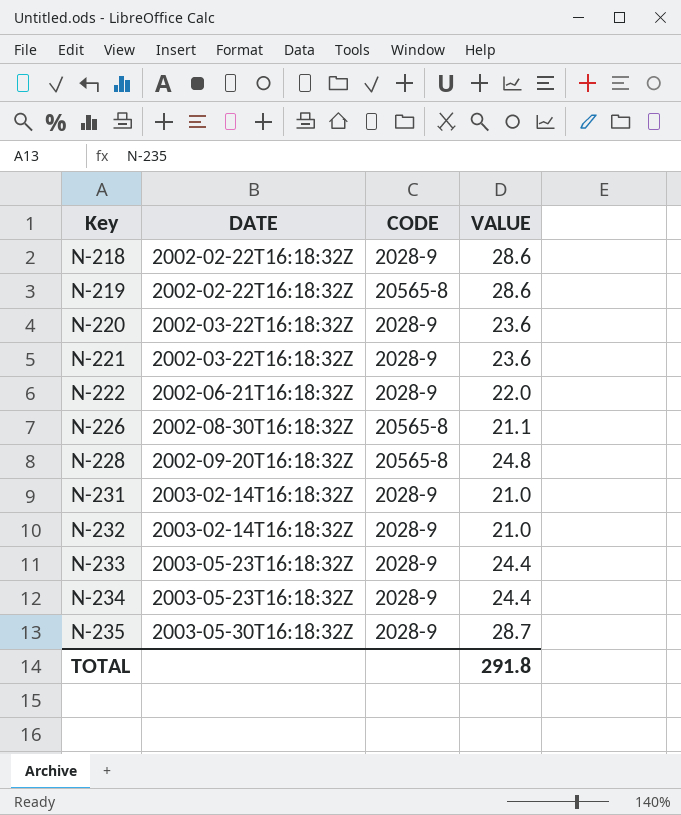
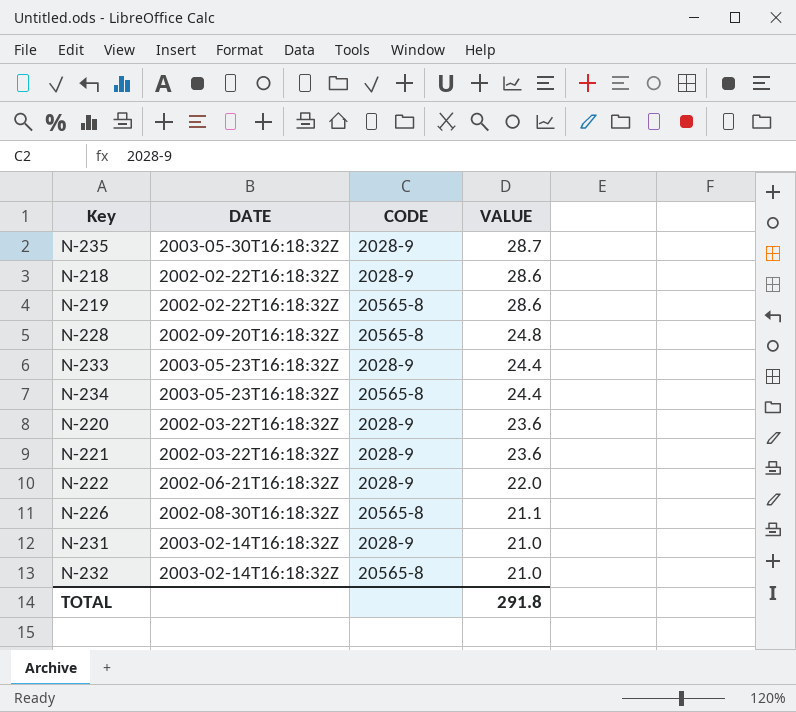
row order: Key ascending -> VALUE descending
N-234 | CODE: 2028-9 -> 20565-8
N-232 | CODE: 2028-9 -> 20565-8

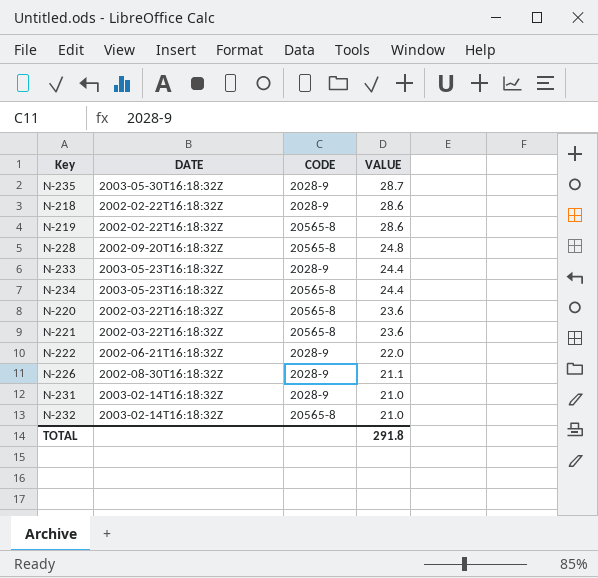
N-220 | CODE: 2028-9 -> 20565-8
N-221 | CODE: 2028-9 -> 20565-8
N-226 | CODE: 20565-8 -> 2028-9

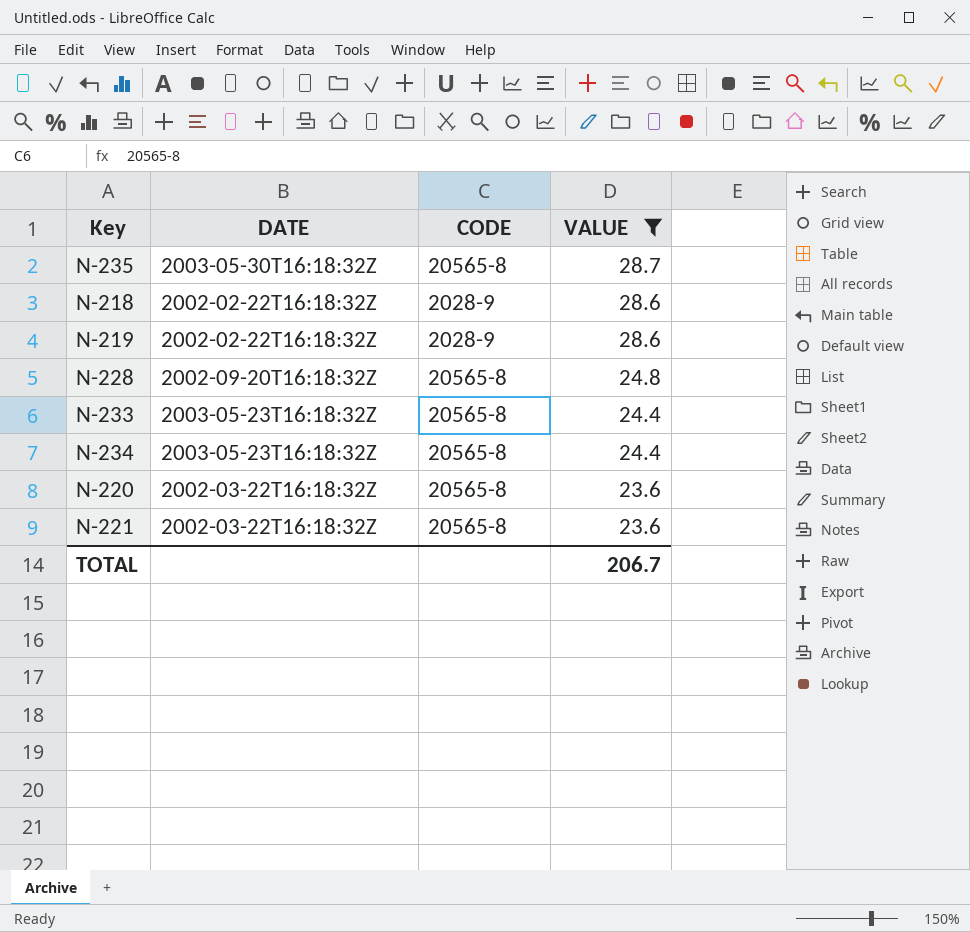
filter: none -> VALUE >= 23.6
N-235 | CODE: 2028-9 -> 20565-8
N-219 | CODE: 20565-8 -> 2028-9
N-233 | CODE: 2028-9 -> 20565-8
TOTAL | VALUE: 291.8 -> 206.7

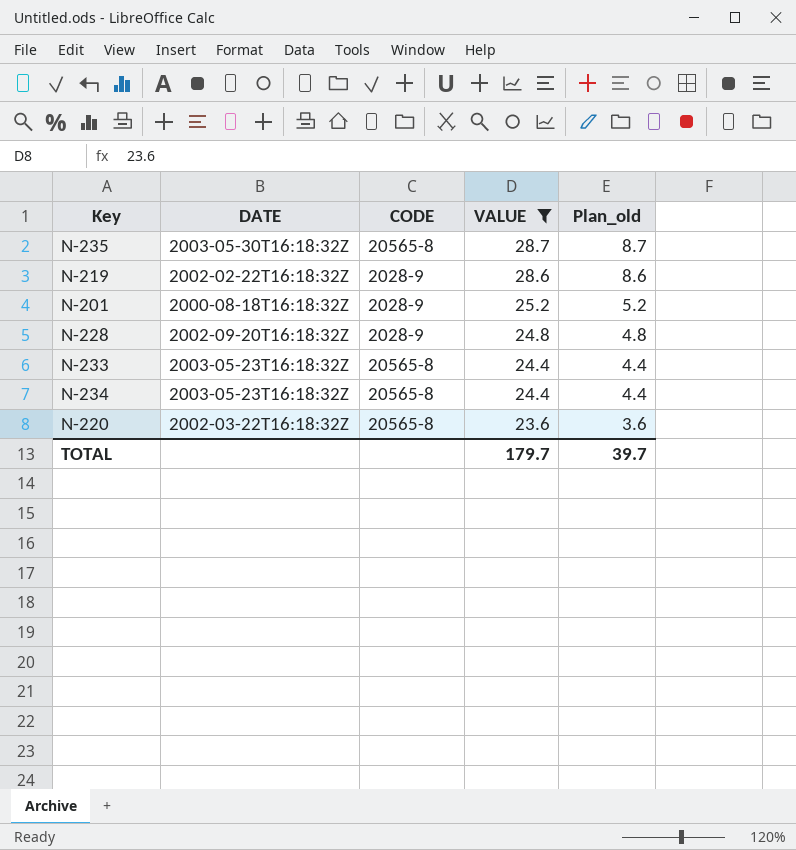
column Plan_old | formula: none -> [VALUE] - 20
row N-218: 2002-02-22T16:18:32Z | 2028-9 | 28.6 -> none
row N-221: 2002-03-22T16:18:32Z | 20565-8 | 23.6 -> none
row N-201: none -> 2000-08-18T16:18:32Z | 2028-9 | 25.2 | 5.2
N-228 | CODE: 20565-8 -> 2028-9
TOTAL | VALUE: 206.7 -> 179.7

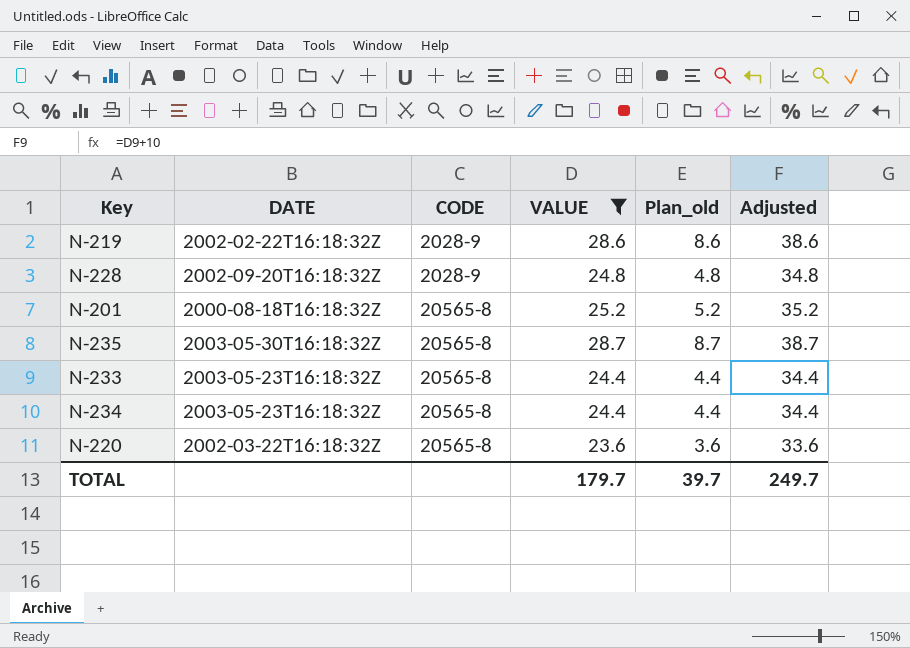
row order: VALUE descending -> CODE ascending
column Adjusted | formula: none -> [VALUE] + 10
N-201 | CODE: 2028-9 -> 20565-8

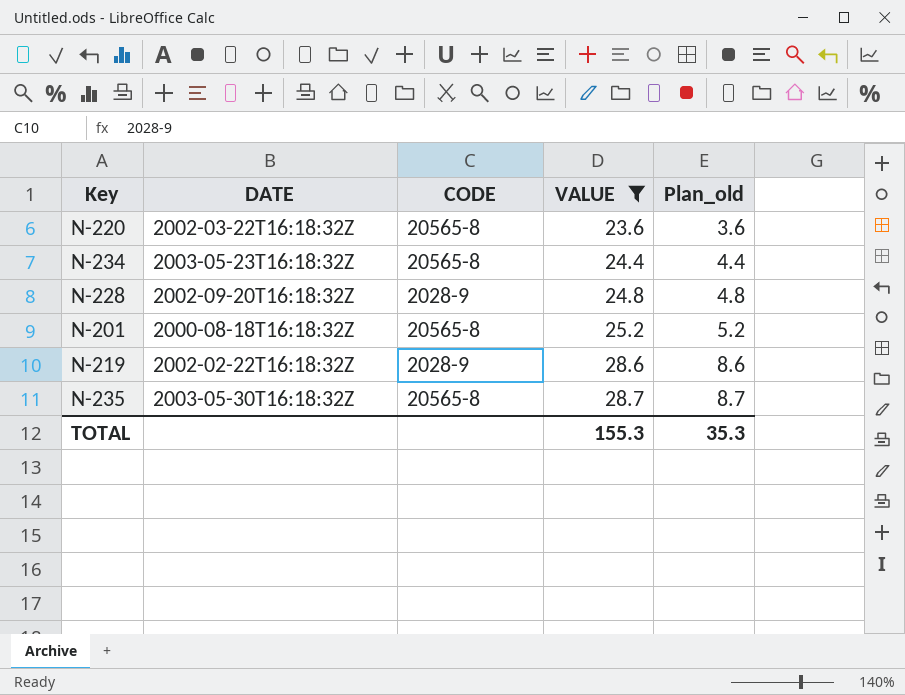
row order: CODE ascending -> VALUE ascending
column Adjusted | formula: [VALUE] + 10 -> none
row N-233: 2003-05-23T16:18:32Z | 20565-8 | 24.4 | 4.4 | 34.4 -> none
TOTAL | VALUE: 179.7 -> 155.3
TOTAL | Plan_old: 39.7 -> 35.3

